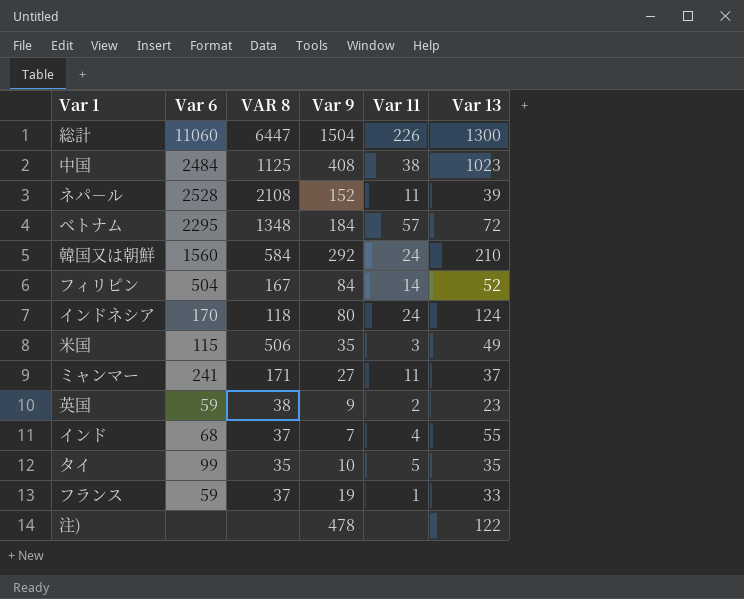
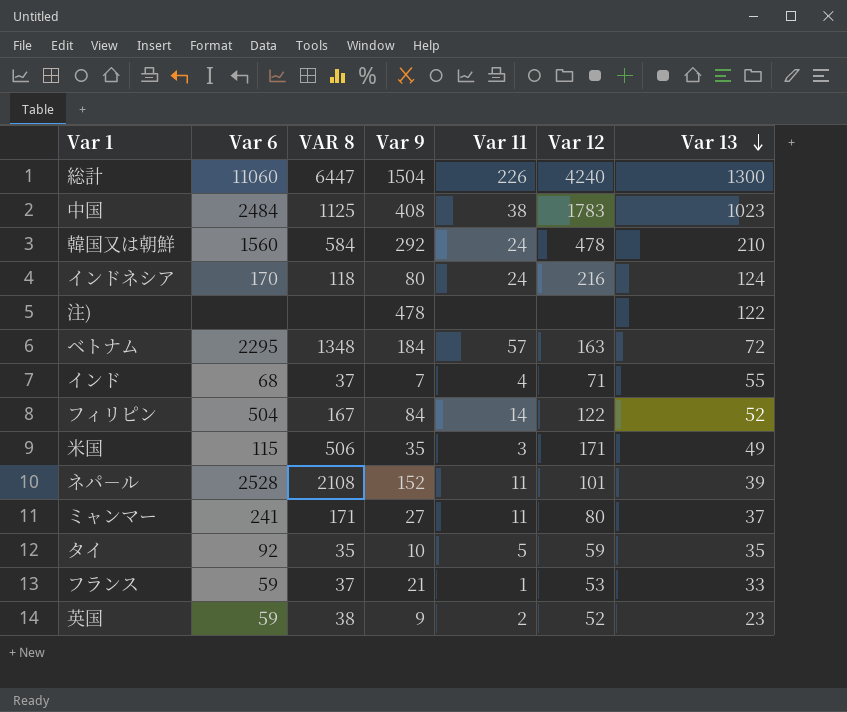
row order: none -> Var 13 descending
column Var 12 | position: none -> 6
タイ | Var 6: 99 -> 92
フランス | Var 9: 19 -> 21

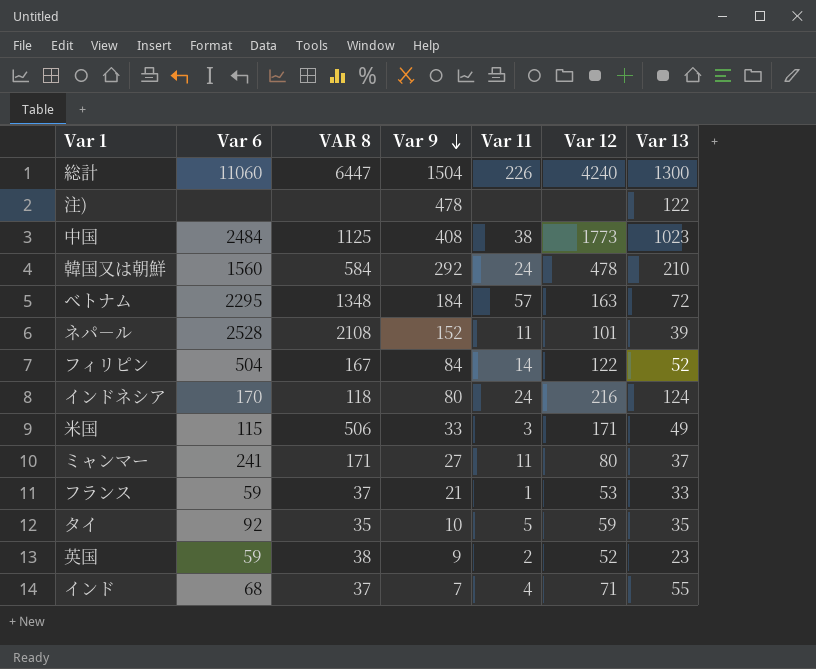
row order: Var 13 descending -> Var 9 descending
中国 | Var 12: 1783 -> 1773
米国 | Var 9: 35 -> 33

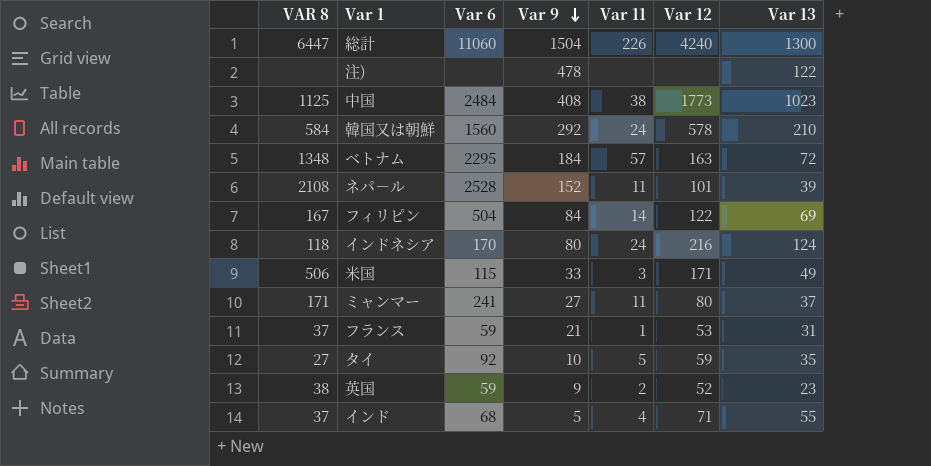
column VAR 8 | position: 3 -> 1
韓国又は朝鮮 | Var 12: 478 -> 578
フィリピン | Var 13: 52 -> 69
フランス | Var 13: 33 -> 31
タイ | VAR 8: 35 -> 27
インド | Var 9: 7 -> 5

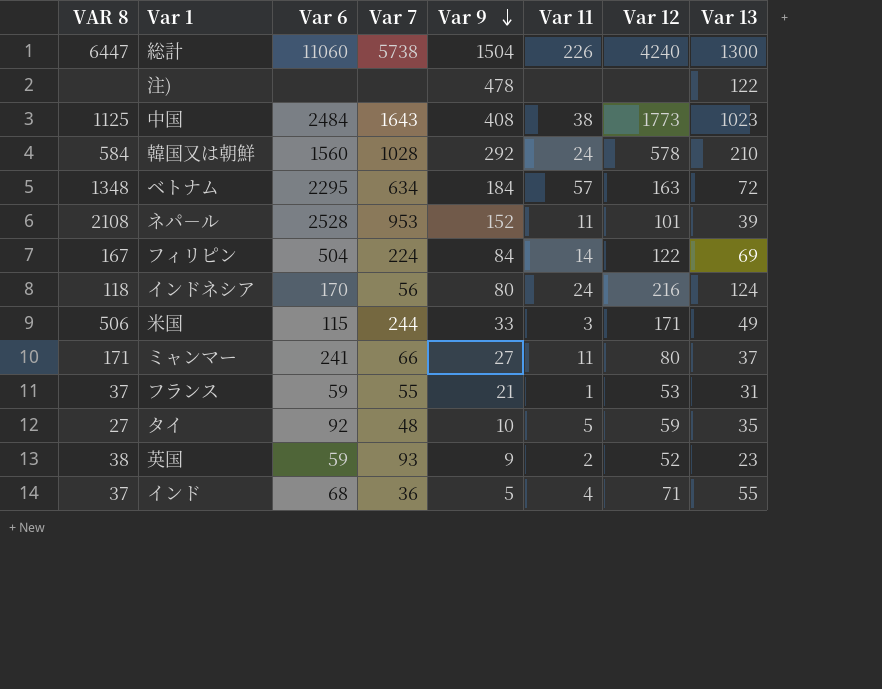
column Var 7 | position: none -> 4

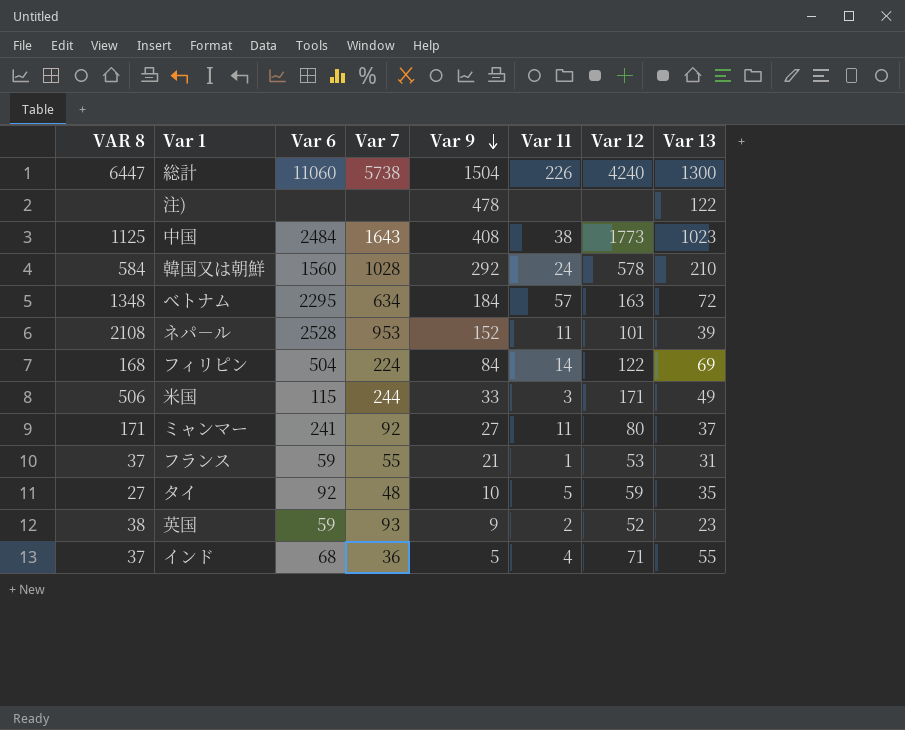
row インドネシア: 118 | 170 | 56 | 80 | 24 | 216 | 124 -> none
フィリピン | VAR 8: 167 -> 168
ミャンマー | Var 7: 66 -> 92

